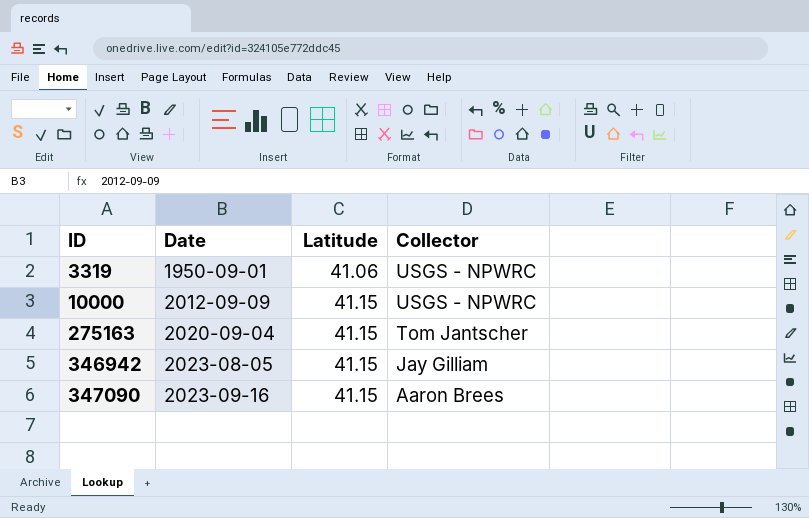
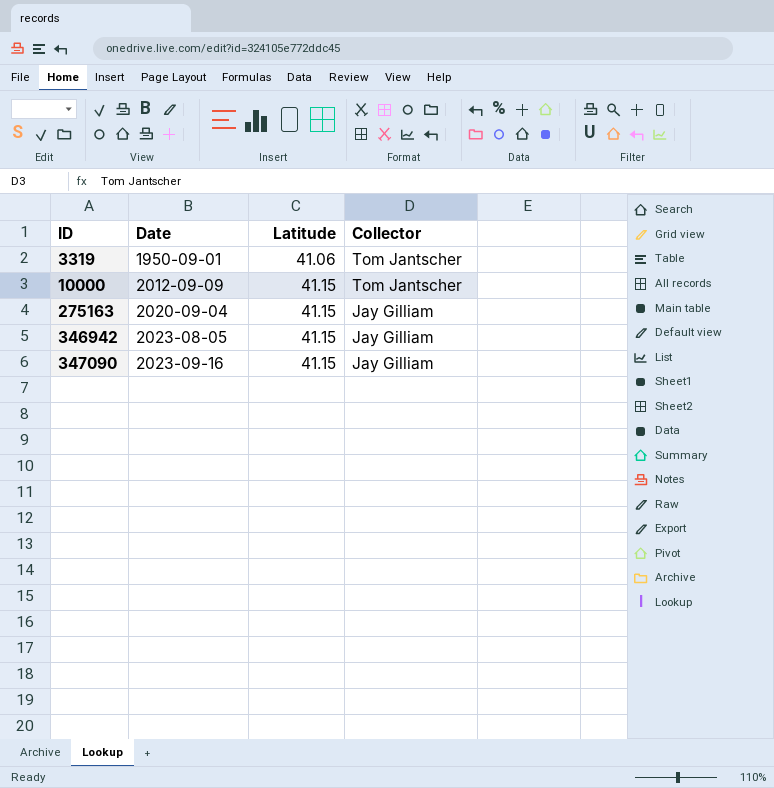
3319 | Collector: USGS - NPWRC -> Tom Jantscher
10000 | Collector: USGS - NPWRC -> Tom Jantscher
275163 | Collector: Tom Jantscher -> Jay Gilliam
347090 | Collector: Aaron Brees -> Jay Gilliam

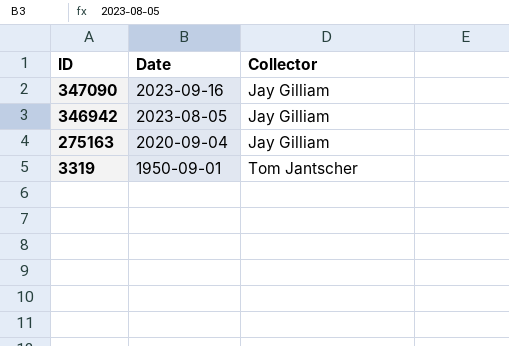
row order: ID ascending -> ID descending
column Latitude | position: 3 -> none
row 10000: 2012-09-09 | 41.15 | Tom Jantscher -> none

